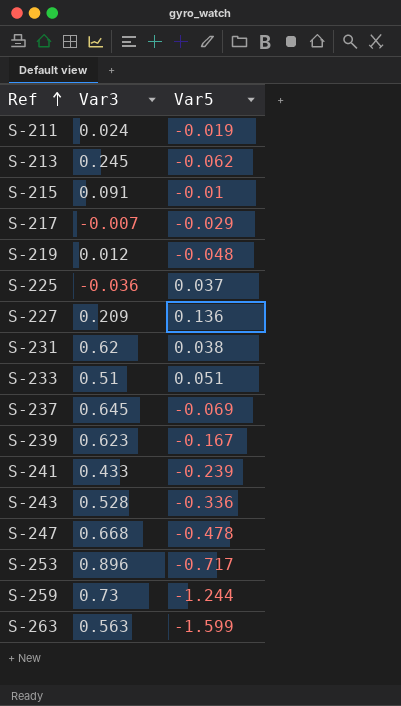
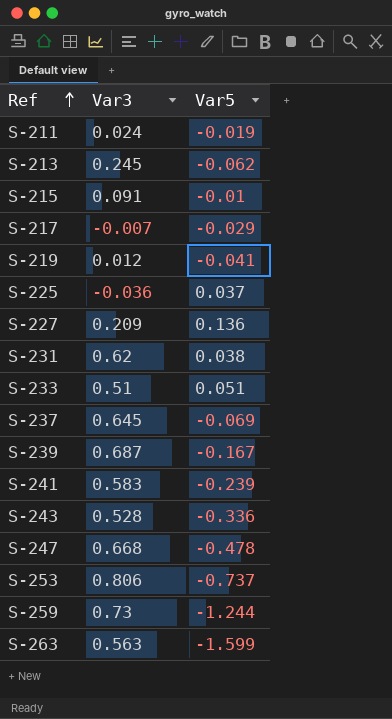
S-219 | Var5: -0.048 -> -0.041
S-239 | Var3: 0.623 -> 0.687
S-241 | Var3: 0.433 -> 0.583
S-253 | Var3: 0.896 -> 0.806
S-253 | Var5: -0.717 -> -0.737

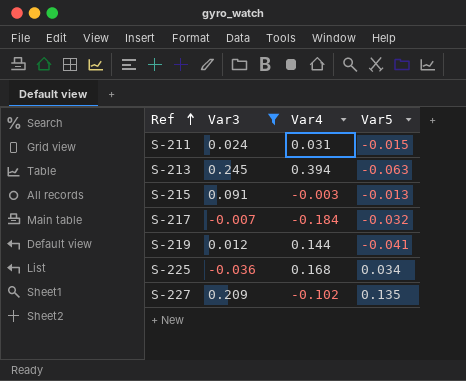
filter: none -> Var3 <= 0.245
column Var4 | position: none -> 3
S-211 | Var5: -0.019 -> -0.015
S-213 | Var5: -0.062 -> -0.063
S-215 | Var5: -0.01 -> -0.013
S-217 | Var5: -0.029 -> -0.032
S-225 | Var5: 0.037 -> 0.034
S-227 | Var5: 0.136 -> 0.135

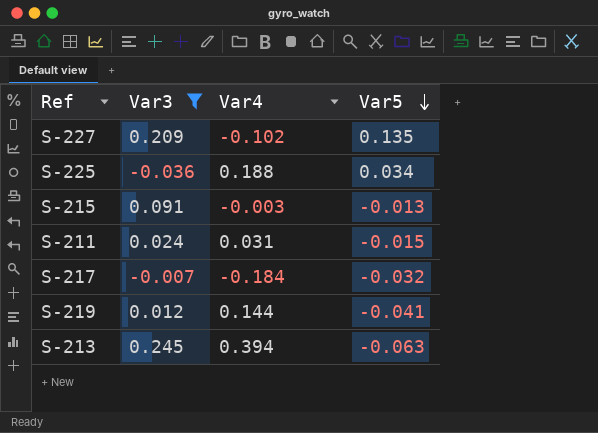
row order: Ref ascending -> Var5 descending
S-225 | Var4: 0.168 -> 0.188

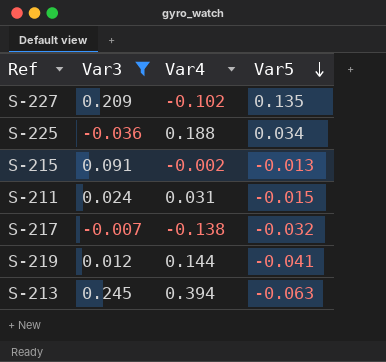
S-215 | Var4: -0.003 -> -0.002
S-217 | Var4: -0.184 -> -0.138

